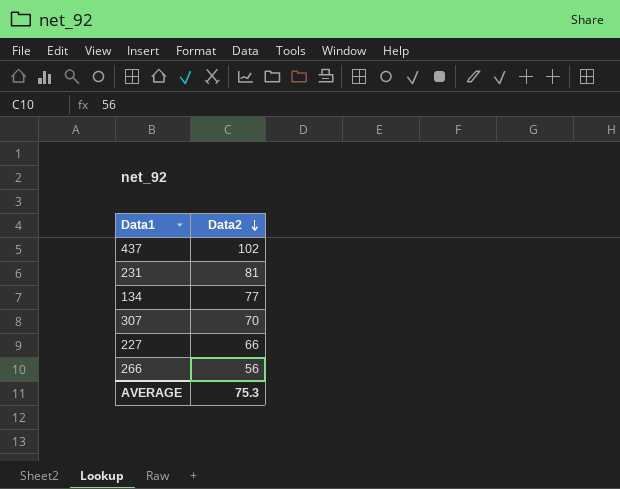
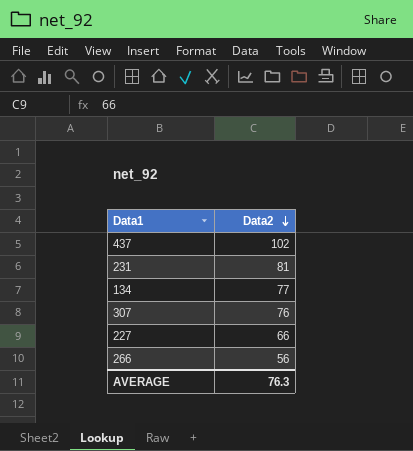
307 | Data2: 70 -> 76
AVERAGE | Data2: 75.3 -> 76.3

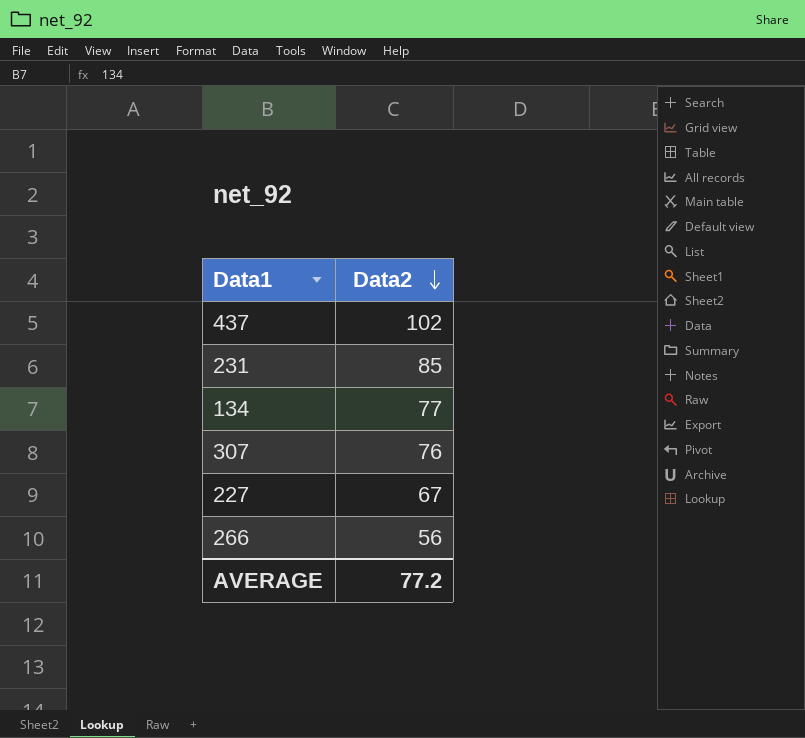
231 | Data2: 81 -> 85
227 | Data2: 66 -> 67
AVERAGE | Data2: 76.3 -> 77.2

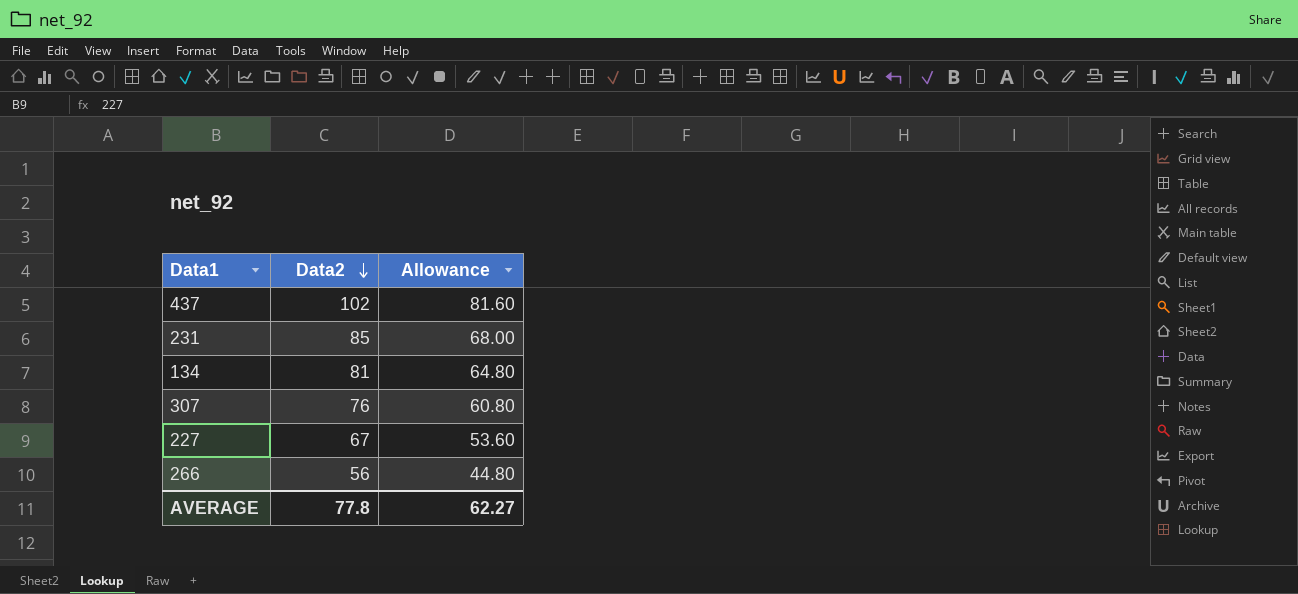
column Allowance | formula: none -> [Data2] * 0.8
134 | Data2: 77 -> 81
AVERAGE | Data2: 77.2 -> 77.8

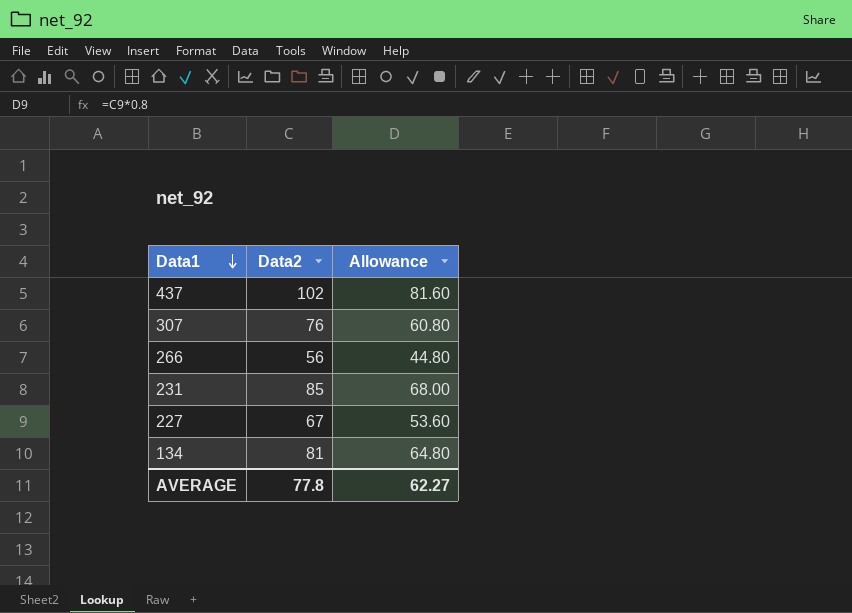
row order: Data2 descending -> Data1 descending

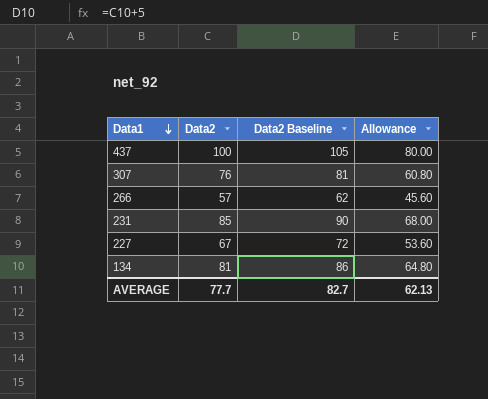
column Data2 Baseline | formula: none -> [Data2] + 5
437 | Data2: 102 -> 100
437 | Allowance: 81.60 -> 80.00
266 | Data2: 56 -> 57
266 | Allowance: 44.80 -> 45.60
AVERAGE | Data2: 77.8 -> 77.7
AVERAGE | Allowance: 62.27 -> 62.13

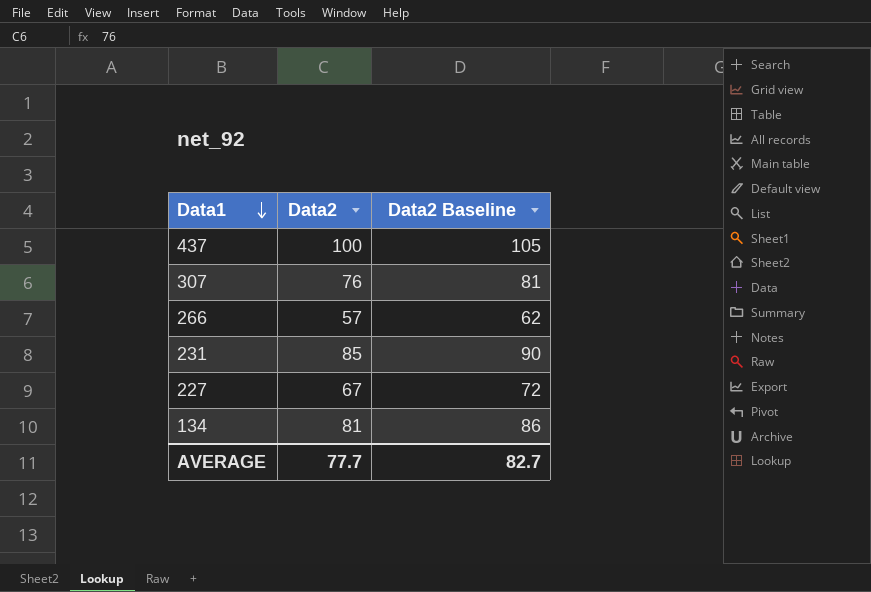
column Allowance | formula: [Data2] * 0.8 -> none

